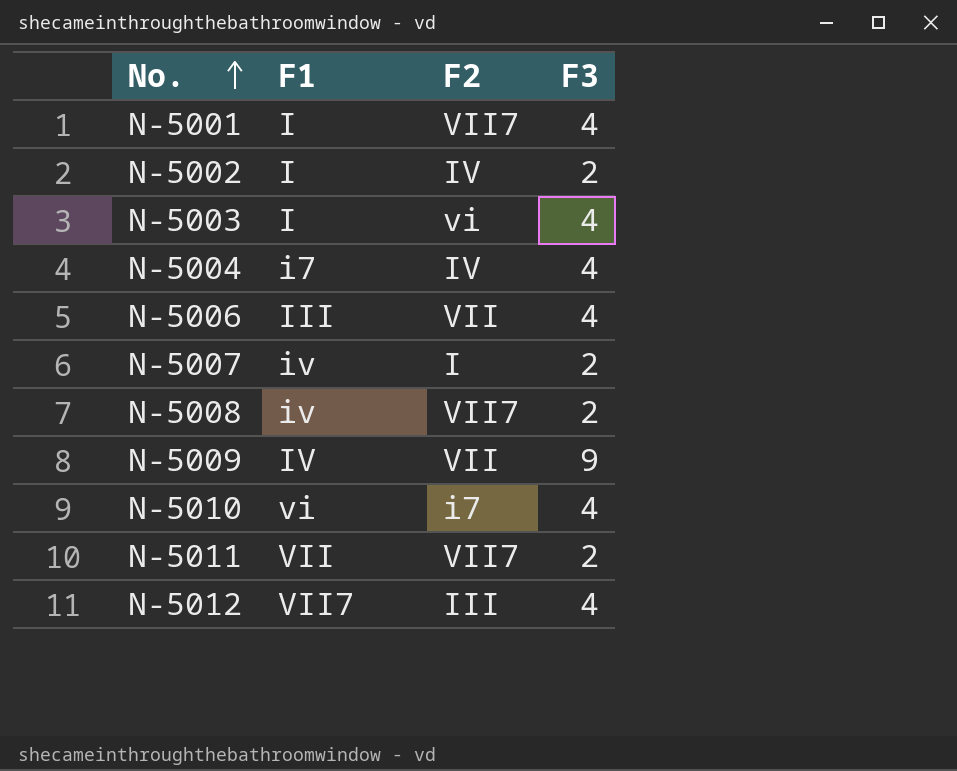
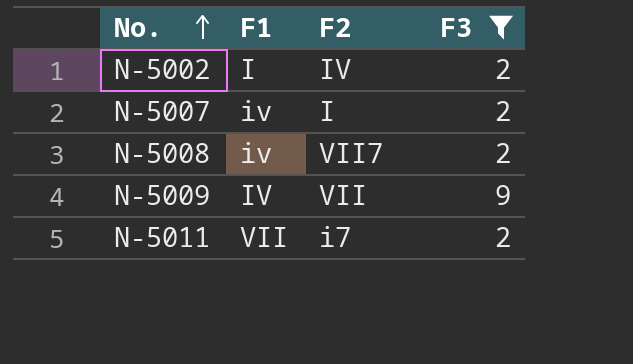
filter: none -> F3 != 4
N-5011 | F2: VII7 -> i7

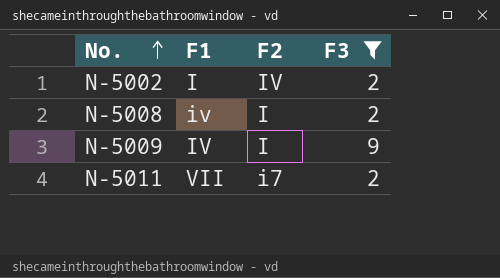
row N-5007: iv | I | 2 -> none
N-5008 | F2: VII7 -> I
N-5009 | F2: VII -> I

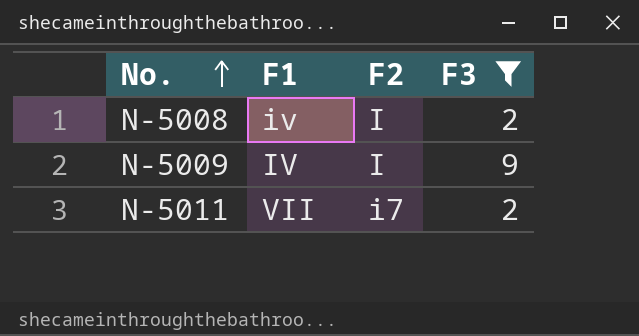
row N-5002: I | IV | 2 -> none

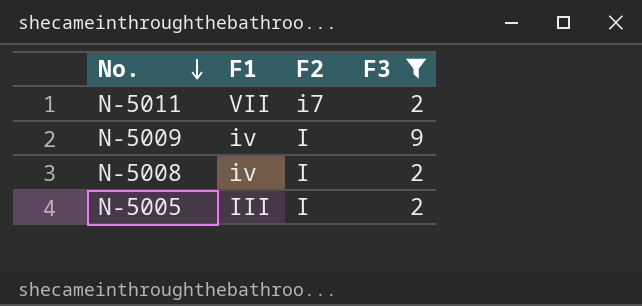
row order: No. ascending -> No. descending
N-5009 | F1: IV -> iv
row N-5005: none -> III | I | 2

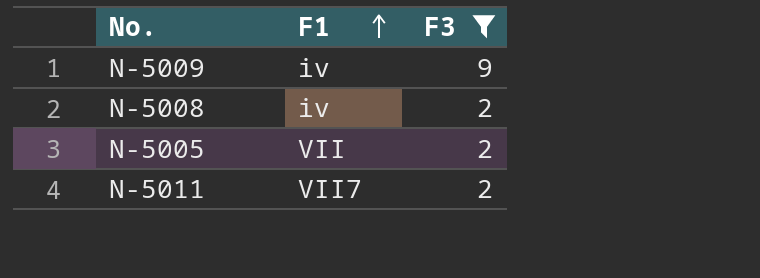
row order: No. descending -> F1 ascending
column F2 | position: 3 -> none
N-5005 | F1: III -> VII
N-5011 | F1: VII -> VII7

